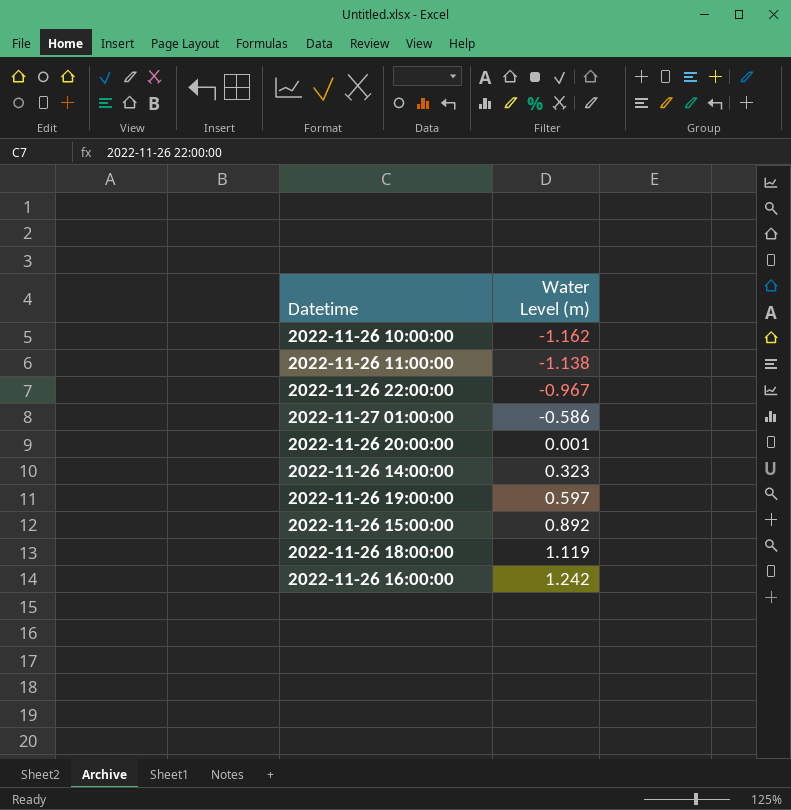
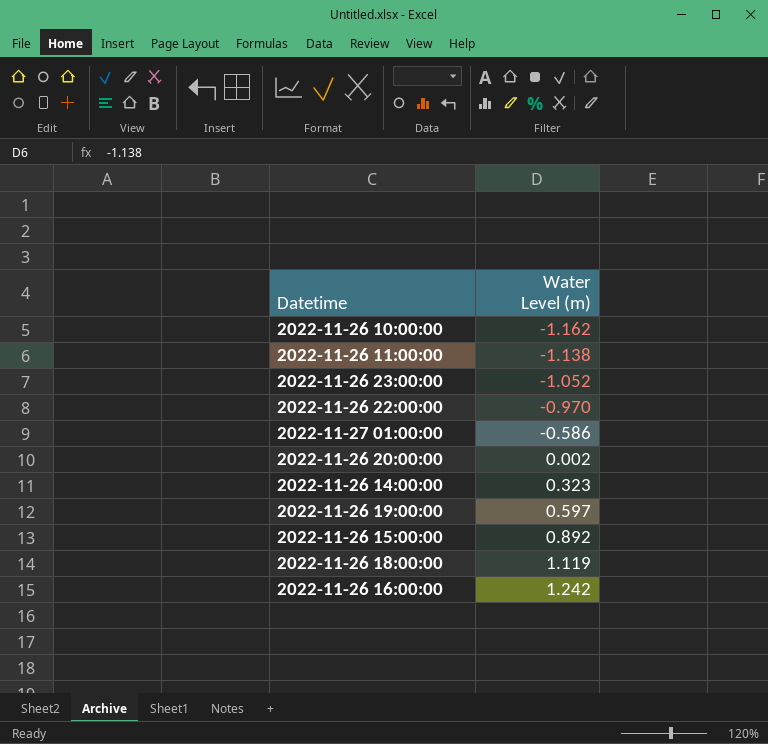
row 2022-11-26 23:00:00: none -> -1.052
2022-11-26 22:00:00 | Water Level (m): -0.967 -> -0.970
2022-11-26 20:00:00 | Water Level (m): 0.001 -> 0.002

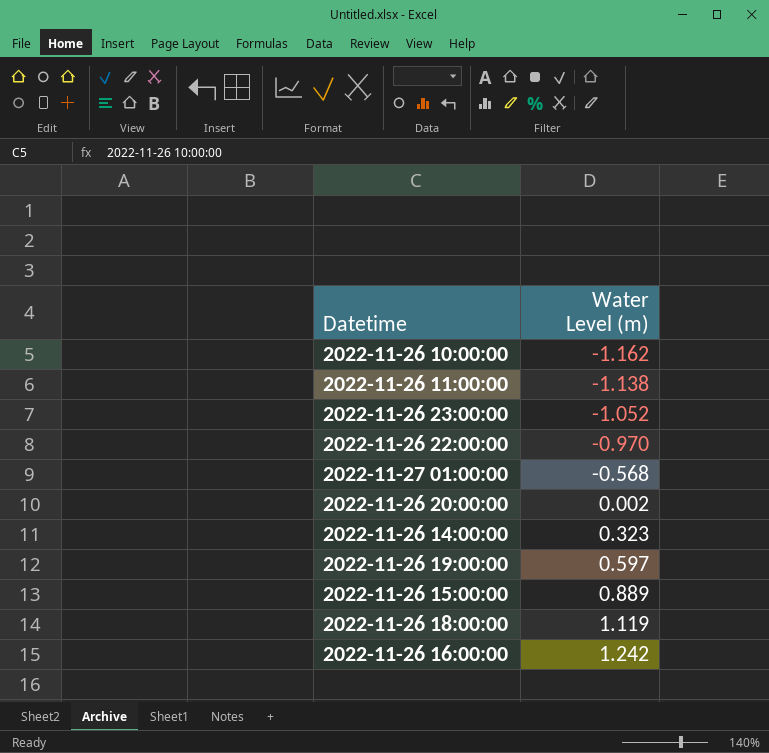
2022-11-27 01:00:00 | Water Level (m): -0.586 -> -0.568
2022-11-26 15:00:00 | Water Level (m): 0.892 -> 0.889

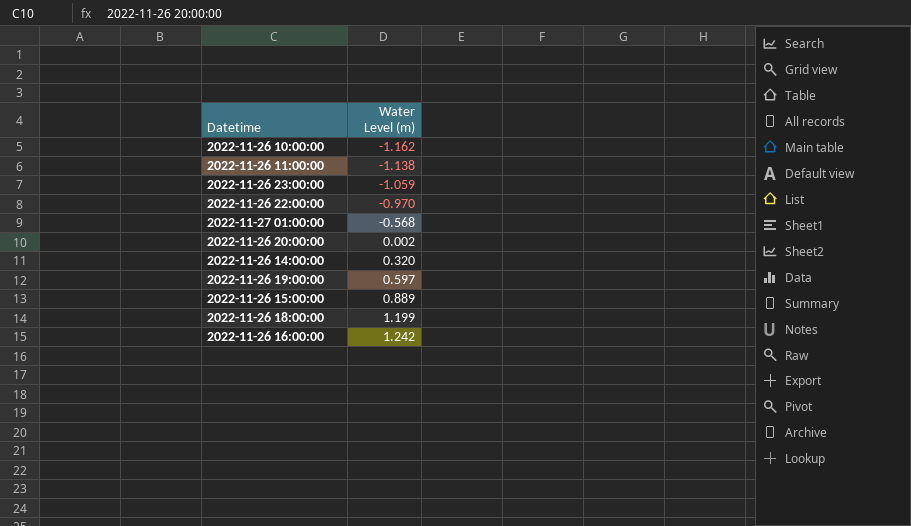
2022-11-26 23:00:00 | Water Level (m): -1.052 -> -1.059
2022-11-26 14:00:00 | Water Level (m): 0.323 -> 0.320
2022-11-26 18:00:00 | Water Level (m): 1.119 -> 1.199

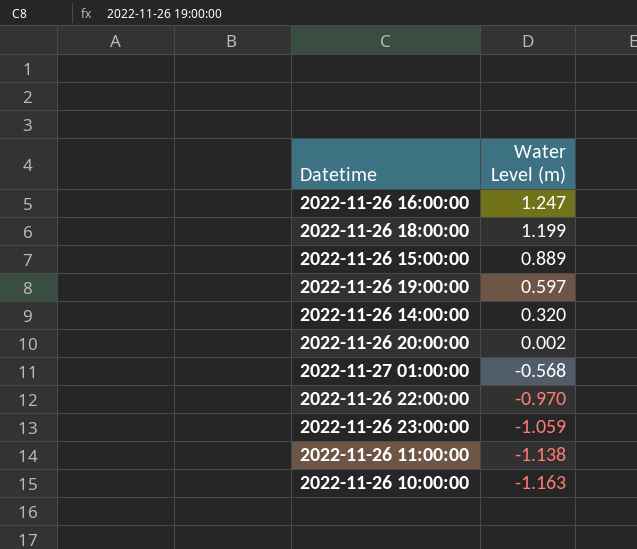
row order: Water Level (m) ascending -> Water Level (m) descending
2022-11-26 16:00:00 | Water Level (m): 1.242 -> 1.247
2022-11-26 10:00:00 | Water Level (m): -1.162 -> -1.163

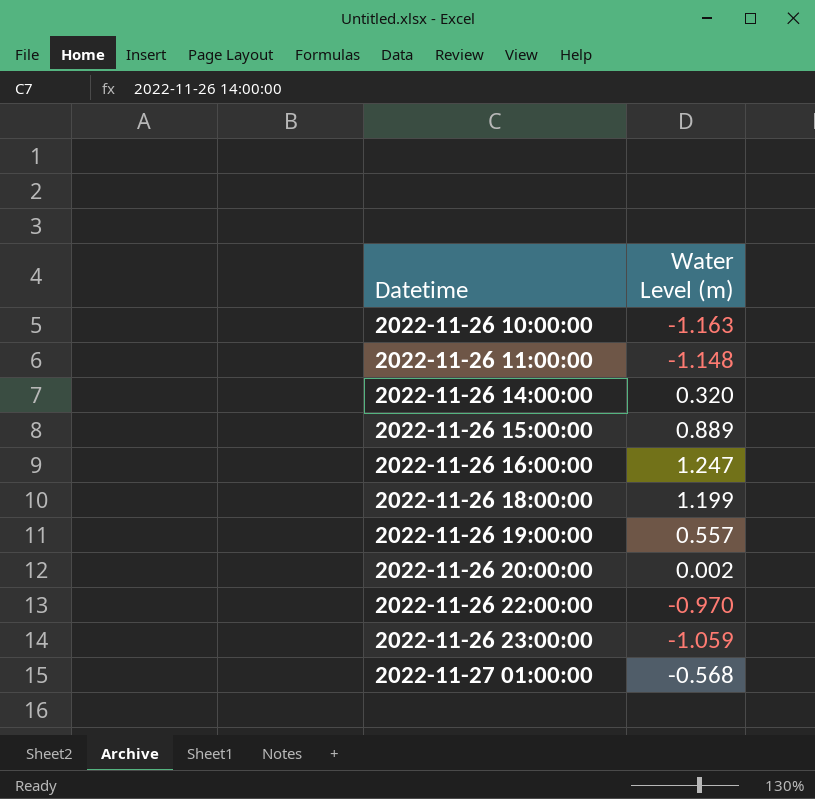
row order: Water Level (m) descending -> Datetime ascending
2022-11-26 11:00:00 | Water Level (m): -1.138 -> -1.148
2022-11-26 19:00:00 | Water Level (m): 0.597 -> 0.557

